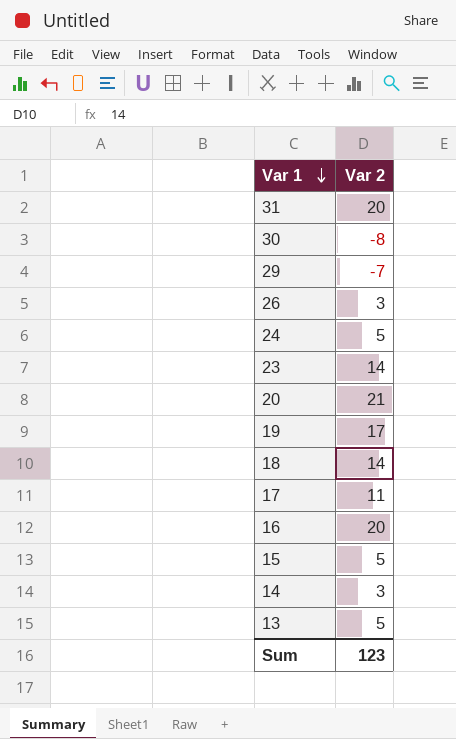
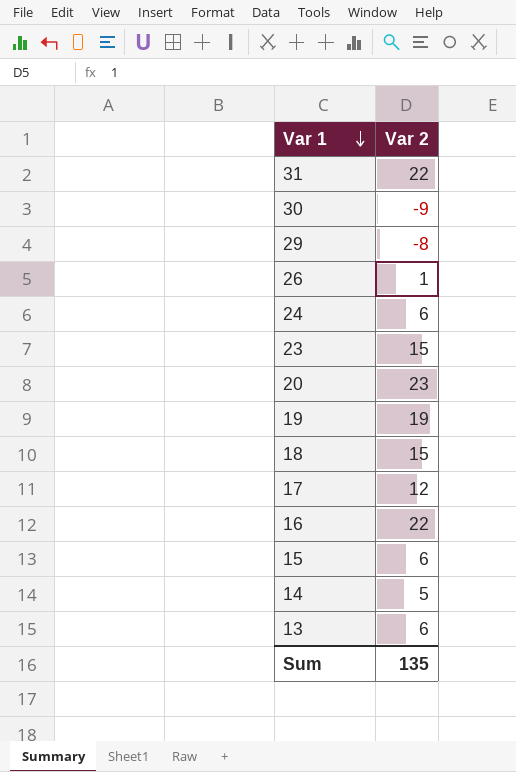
31 | Var 2: 20 -> 22
30 | Var 2: -8 -> -9
29 | Var 2: -7 -> -8
26 | Var 2: 3 -> 1
24 | Var 2: 5 -> 6
23 | Var 2: 14 -> 15
20 | Var 2: 21 -> 23
19 | Var 2: 17 -> 19
18 | Var 2: 14 -> 15
17 | Var 2: 11 -> 12
16 | Var 2: 20 -> 22
15 | Var 2: 5 -> 6
14 | Var 2: 3 -> 5
13 | Var 2: 5 -> 6
Sum | Var 2: 123 -> 135

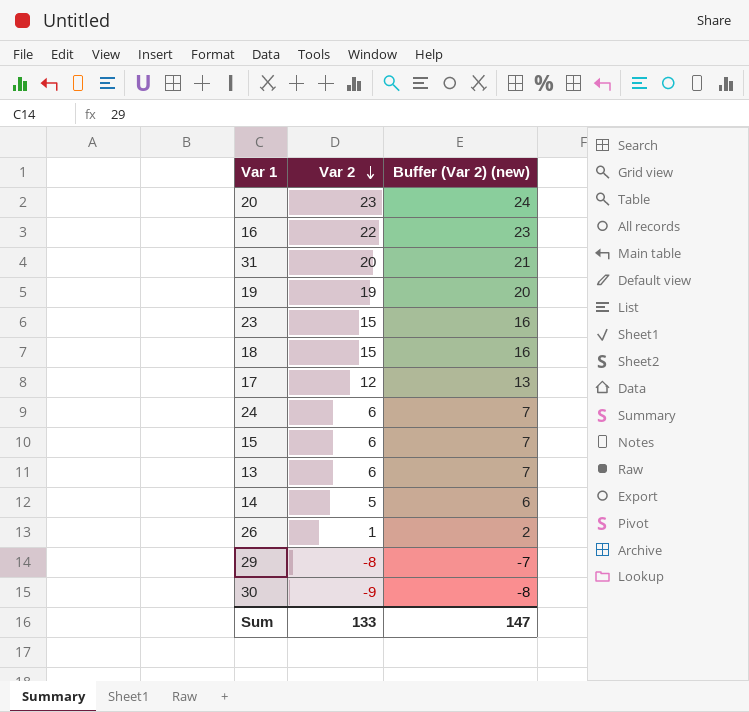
row order: Var 1 descending -> Var 2 descending
column Buffer (Var 2) (new) | formula: none -> [Var 2] + 1
31 | Var 2: 22 -> 20
Sum | Var 2: 135 -> 133

